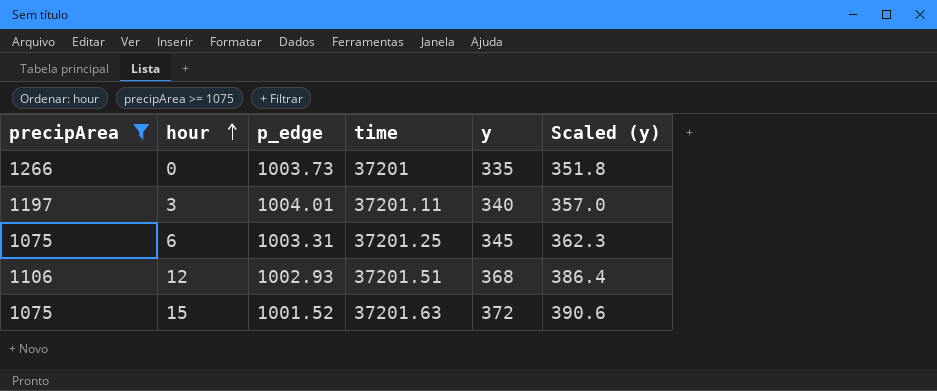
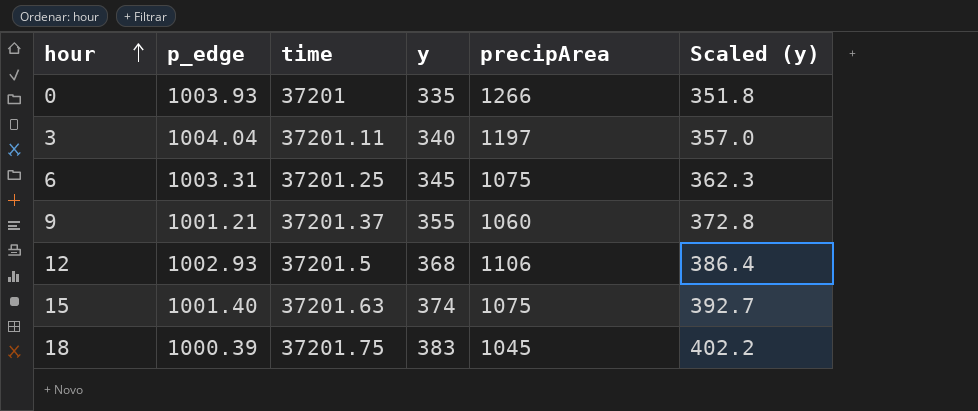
filter: precipArea >= 1075 -> none
column precipArea | position: 1 -> 5
0 | p_edge: 1003.73 -> 1003.93
3 | p_edge: 1004.01 -> 1004.04
12 | time: 37201.51 -> 37201.5
15 | p_edge: 1001.52 -> 1001.40
15 | y: 372 -> 374
15 | Scaled (y): 390.6 -> 392.7

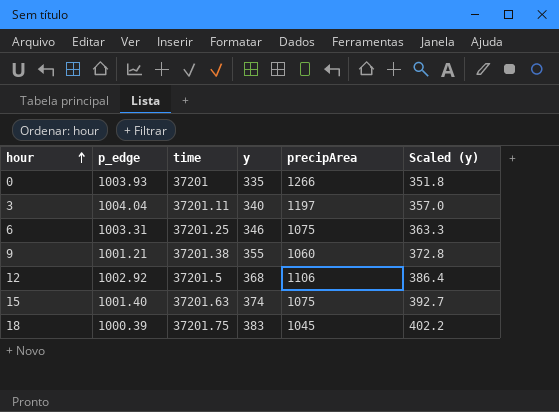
6 | y: 345 -> 346
6 | Scaled (y): 362.3 -> 363.3
9 | time: 37201.37 -> 37201.38
12 | p_edge: 1002.93 -> 1002.92

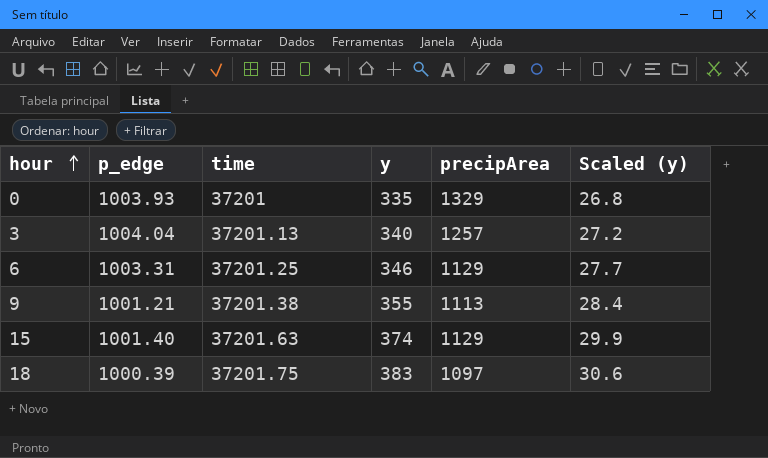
column Scaled (y) | formula: [y] * 1.05 -> [y] * 0.08
row 12: 1002.92 | 37201.5 | 368 | 1106 | 386.4 -> none
0 | precipArea: 1266 -> 1329
3 | time: 37201.11 -> 37201.13
3 | precipArea: 1197 -> 1257
6 | precipArea: 1075 -> 1129
9 | precipArea: 1060 -> 1113
15 | precipArea: 1075 -> 1129
18 | precipArea: 1045 -> 1097

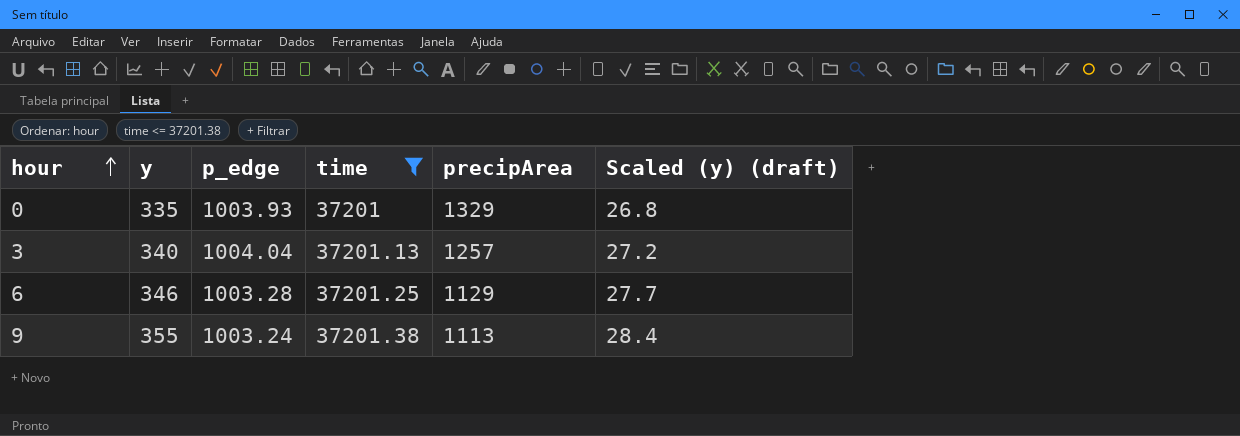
filter: none -> time <= 37201.38
column y | position: 4 -> 2
column name: Scaled (y) -> Scaled (y) (draft)
6 | p_edge: 1003.31 -> 1003.28
9 | p_edge: 1001.21 -> 1003.24

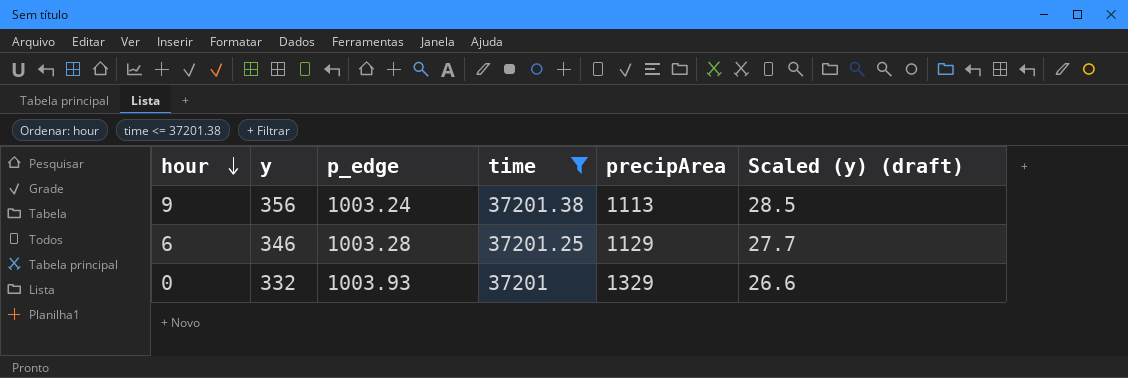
row order: hour ascending -> hour descending
row 3: 340 | 1004.04 | 37201.13 | 1257 | 27.2 -> none
9 | y: 355 -> 356
9 | Scaled (y) (draft): 28.4 -> 28.5
0 | y: 335 -> 332
0 | Scaled (y) (draft): 26.8 -> 26.6

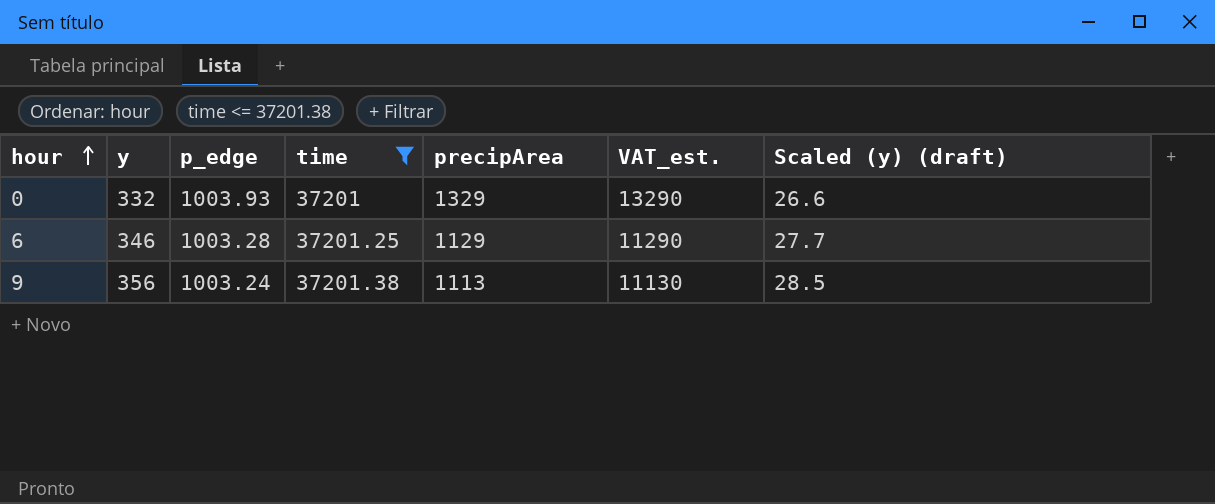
row order: hour descending -> hour ascending
column VAT_est. | formula: none -> [precipArea] * 10

